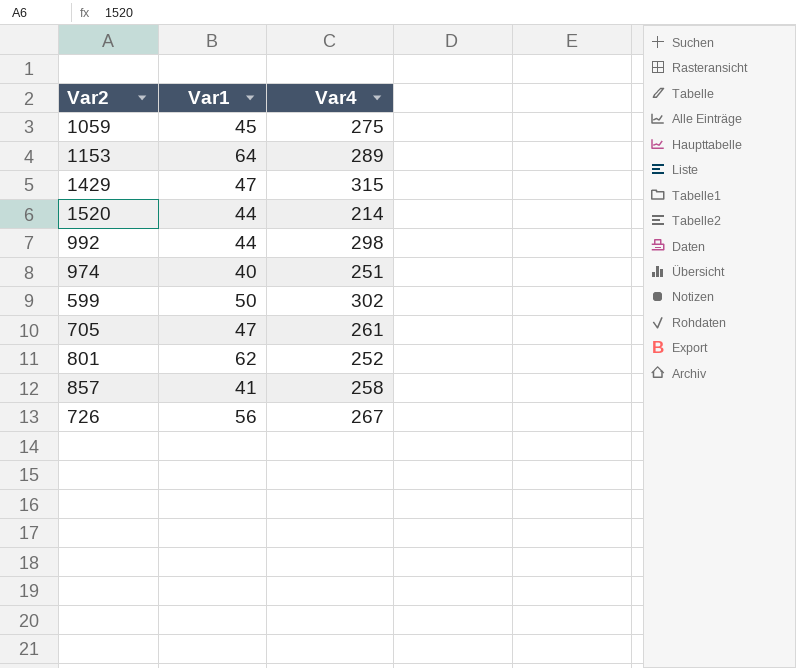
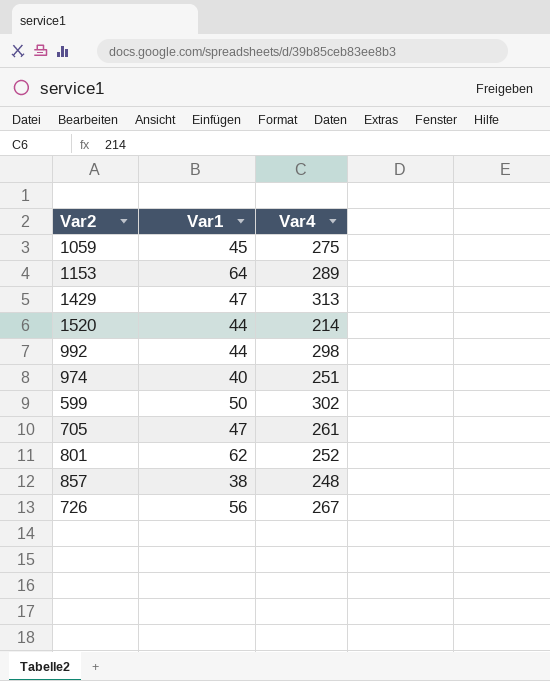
1429 | Var4: 315 -> 313
857 | Var1: 41 -> 38
857 | Var4: 258 -> 248

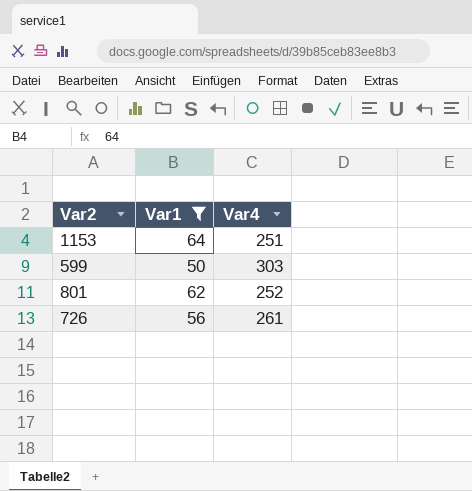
filter: none -> Var1 >= 50
1153 | Var4: 289 -> 251
599 | Var4: 302 -> 303
726 | Var4: 267 -> 261

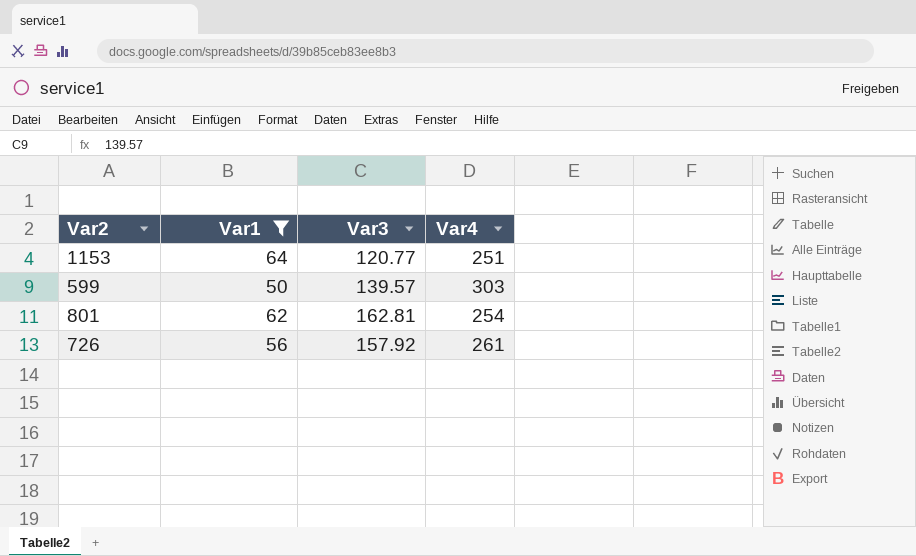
column Var3 | position: none -> 3
801 | Var4: 252 -> 254

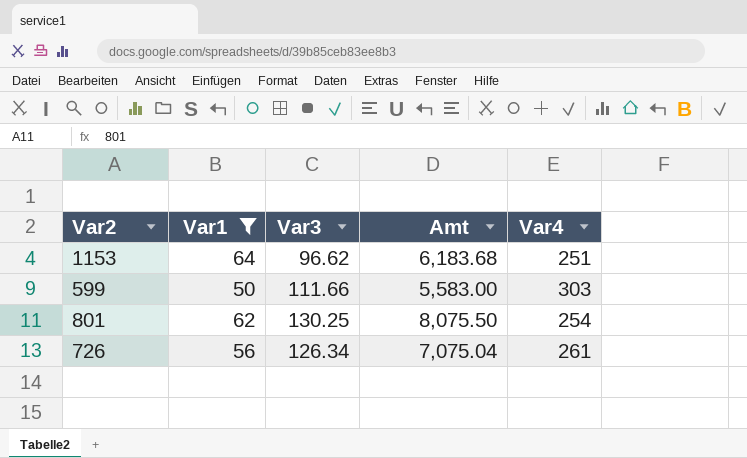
column Amt | formula: none -> [Var1] * [Var3]
1153 | Var3: 120.77 -> 96.62
599 | Var3: 139.57 -> 111.66
801 | Var3: 162.81 -> 130.25
726 | Var3: 157.92 -> 126.34

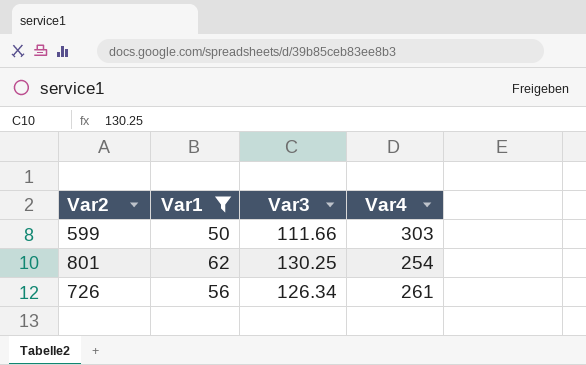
column Amt | formula: [Var1] * [Var3] -> none
row 1153: 64 | 96.62 | 6,183.68 | 251 -> none

